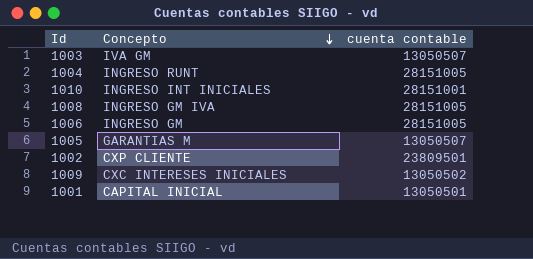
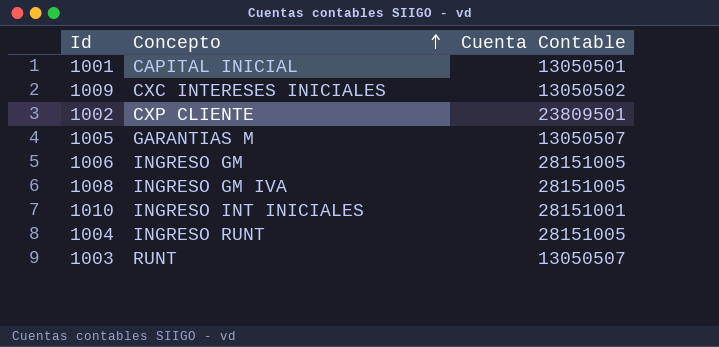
row order: Concepto descending -> Concepto ascending
column name: cuenta contable -> Cuenta Contable
1003 | Concepto: IVA GM -> RUNT

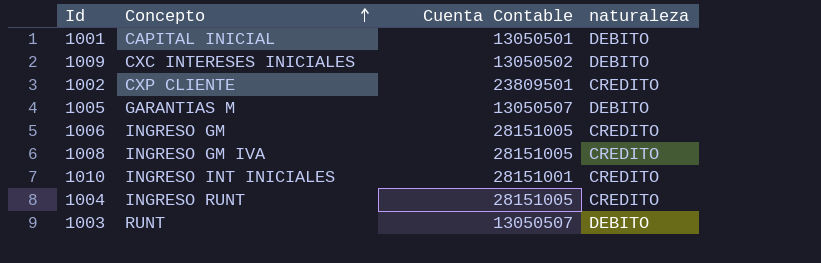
column naturaleza | position: none -> 4

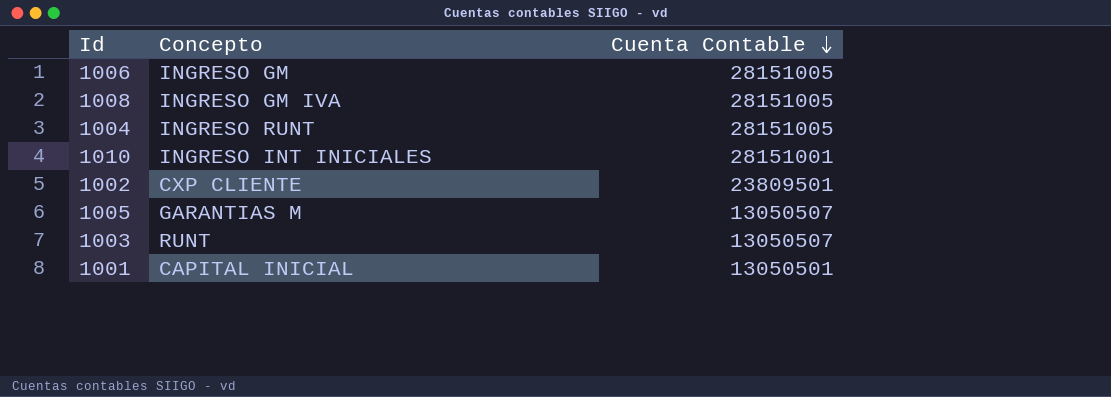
row order: Concepto ascending -> Cuenta Contable descending
column naturaleza | position: 4 -> none
row 1009: CXC INTERESES INICIALES | 13050502 | DEBITO -> none

